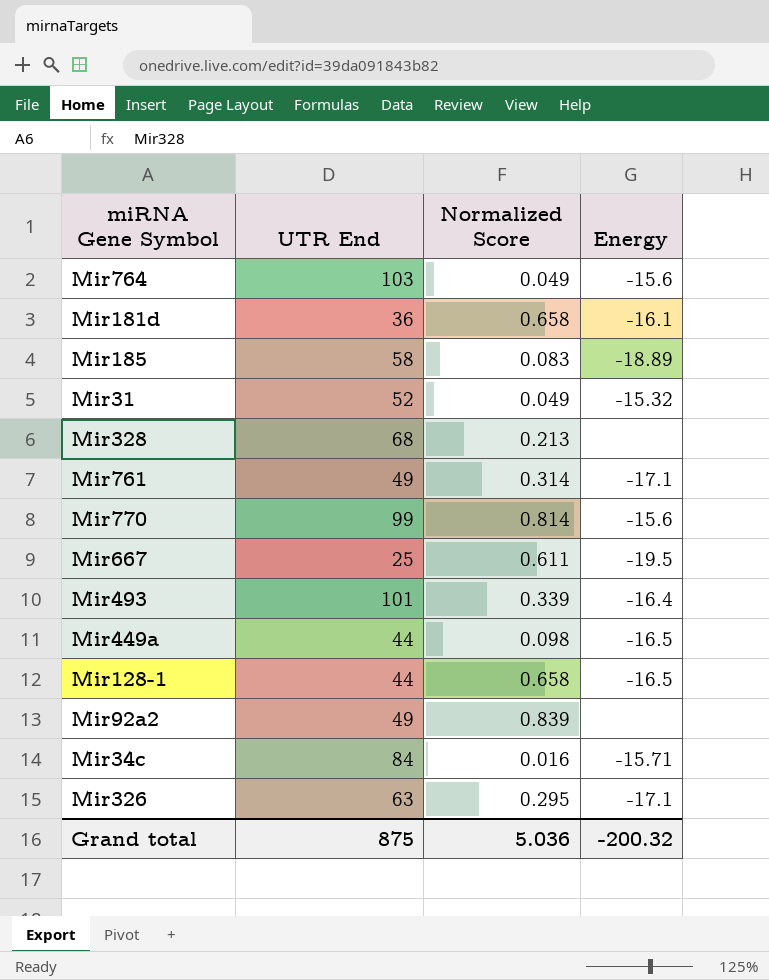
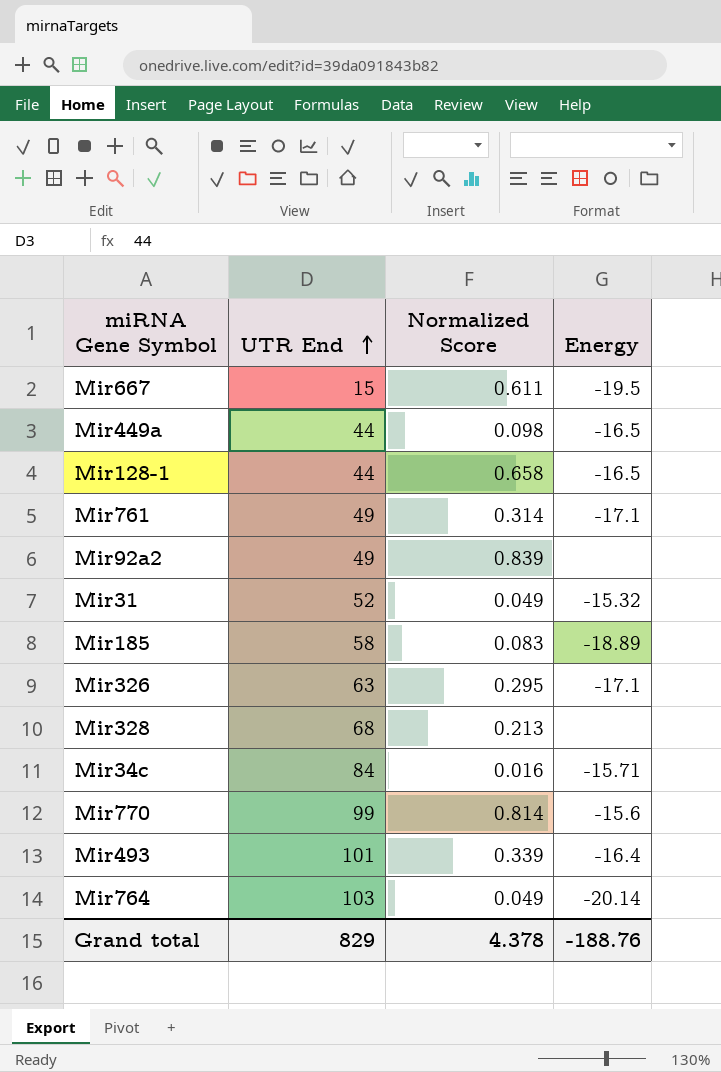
row order: none -> UTR End ascending
row Mir181d: 36 | 0.658 | -16.1 -> none
Mir667 | UTR End: 25 -> 15
Mir764 | Energy: -15.6 -> -20.14
Grand total | UTR End: 875 -> 829
Grand total | Normalized Score: 5.036 -> 4.378
Grand total | Energy: -200.32 -> -188.76

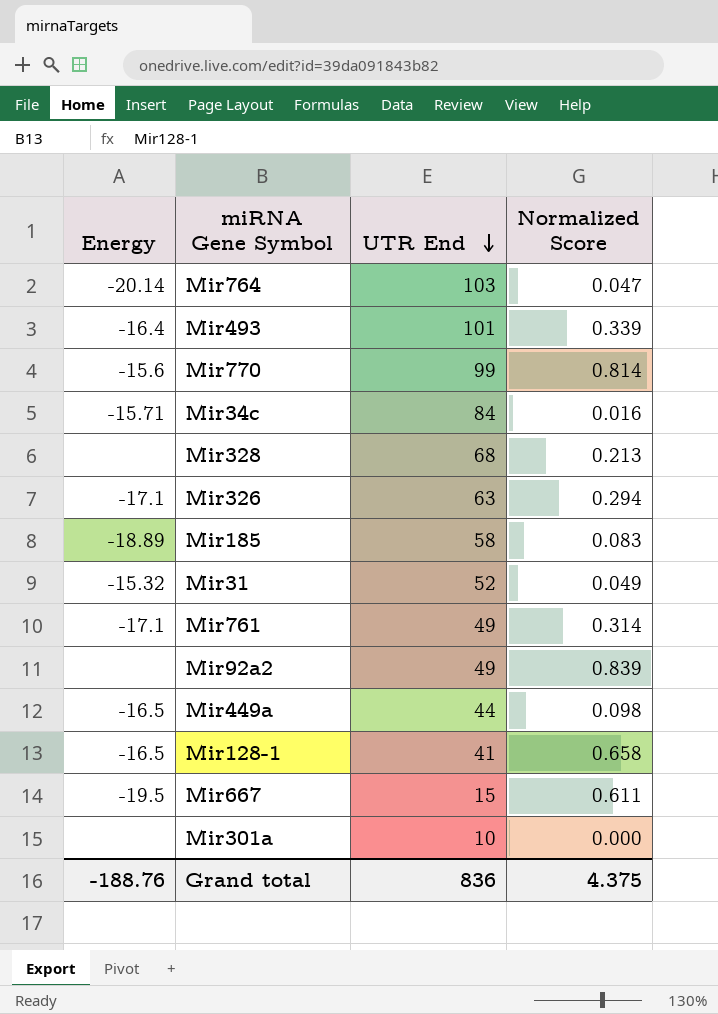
row order: UTR End ascending -> UTR End descending
column Energy | position: 4 -> 1
Mir764 | Normalized Score: 0.049 -> 0.047
Mir326 | Normalized Score: 0.295 -> 0.294
Mir128-1 | UTR End: 44 -> 41
row Mir301a: none -> none | 10 | 0.000
Grand total | UTR End: 829 -> 836
Grand total | Normalized Score: 4.378 -> 4.375

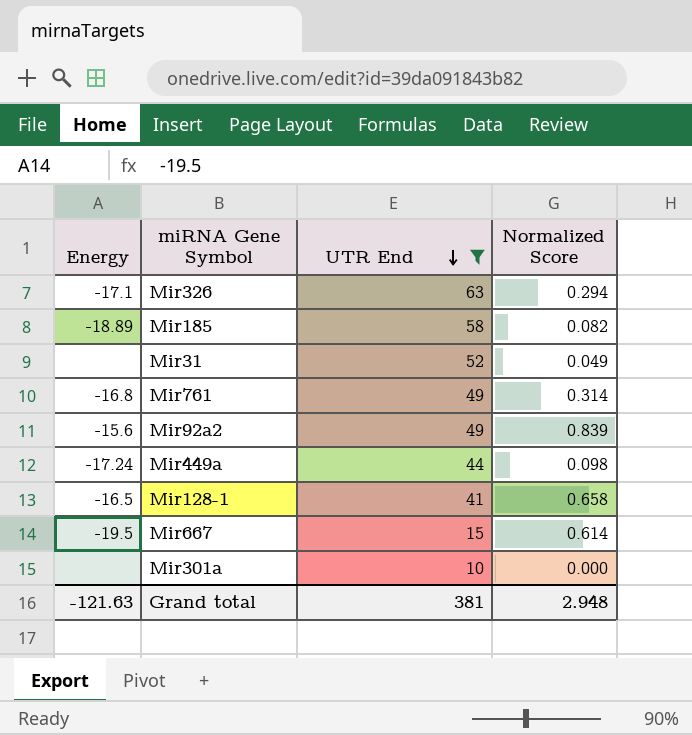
filter: none -> UTR End <= 63
Mir185 | Normalized Score: 0.083 -> 0.082
Mir31 | Energy: -15.32 -> none
Mir761 | Energy: -17.1 -> -16.8
Mir92a2 | Energy: none -> -15.6
Mir449a | Energy: -16.5 -> -17.24
Mir667 | Normalized Score: 0.611 -> 0.614
Grand total | Energy: -188.76 -> -121.63
Grand total | UTR End: 836 -> 381
Grand total | Normalized Score: 4.375 -> 2.948

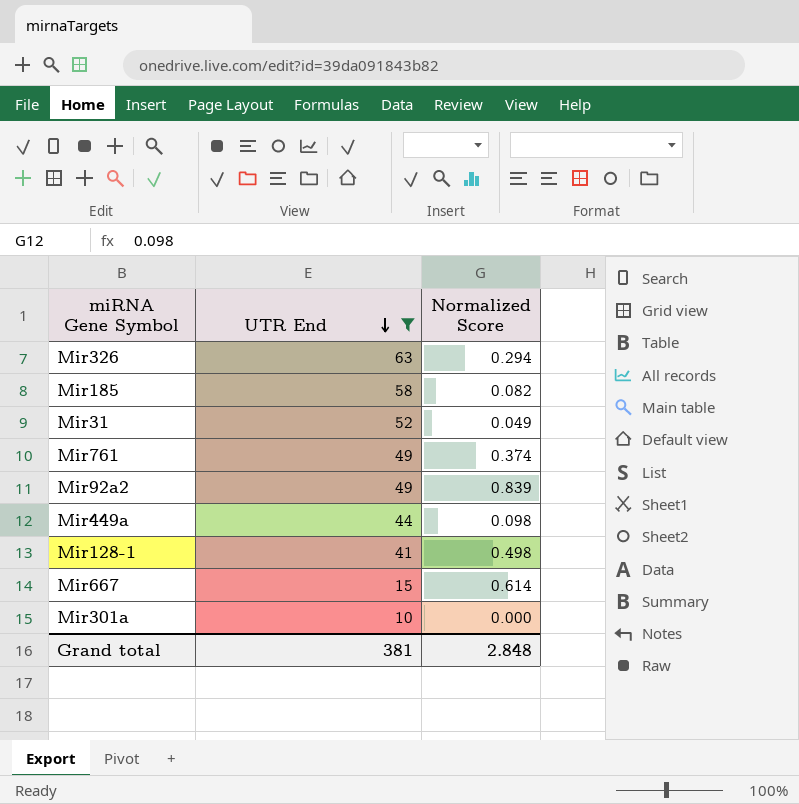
column Energy | position: 1 -> none
Mir761 | Normalized Score: 0.314 -> 0.374
Mir128-1 | Normalized Score: 0.658 -> 0.498
Grand total | Normalized Score: 2.948 -> 2.848

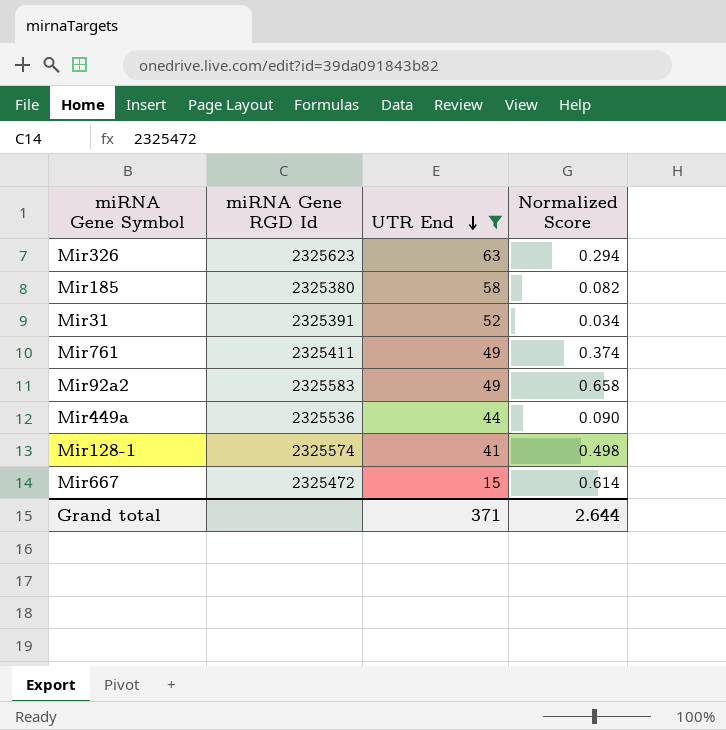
column miRNA Gene RGD Id | position: none -> 2
row Mir301a: 10 | 0.000 -> none
Mir31 | Normalized Score: 0.049 -> 0.034
Mir92a2 | Normalized Score: 0.839 -> 0.658
Mir449a | Normalized Score: 0.098 -> 0.090
Grand total | UTR End: 381 -> 371
Grand total | Normalized Score: 2.848 -> 2.644

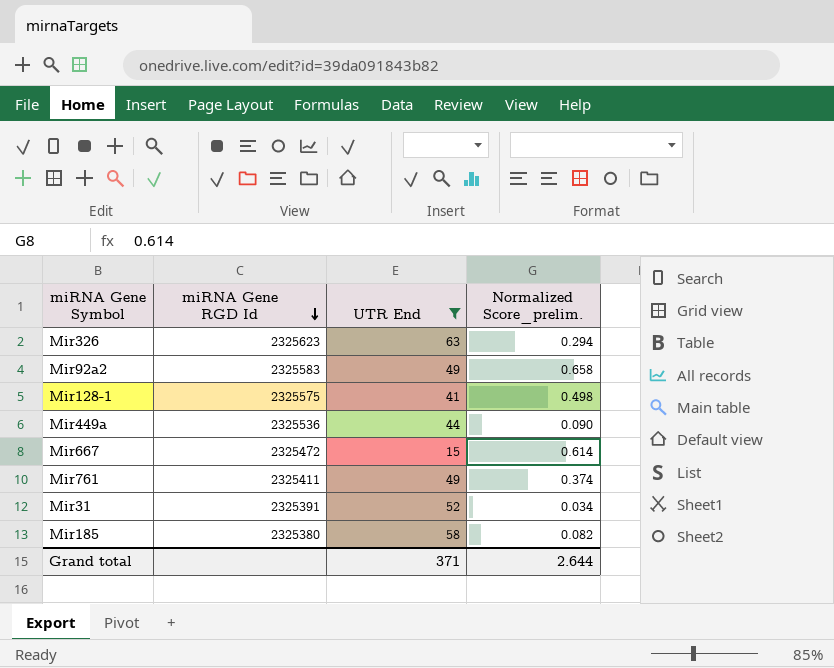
row order: UTR End descending -> miRNA Gene RGD Id descending
column name: Normalized Score -> Normalized Score_prelim.
Mir128-1 | miRNA Gene RGD Id: 2325574 -> 2325575

